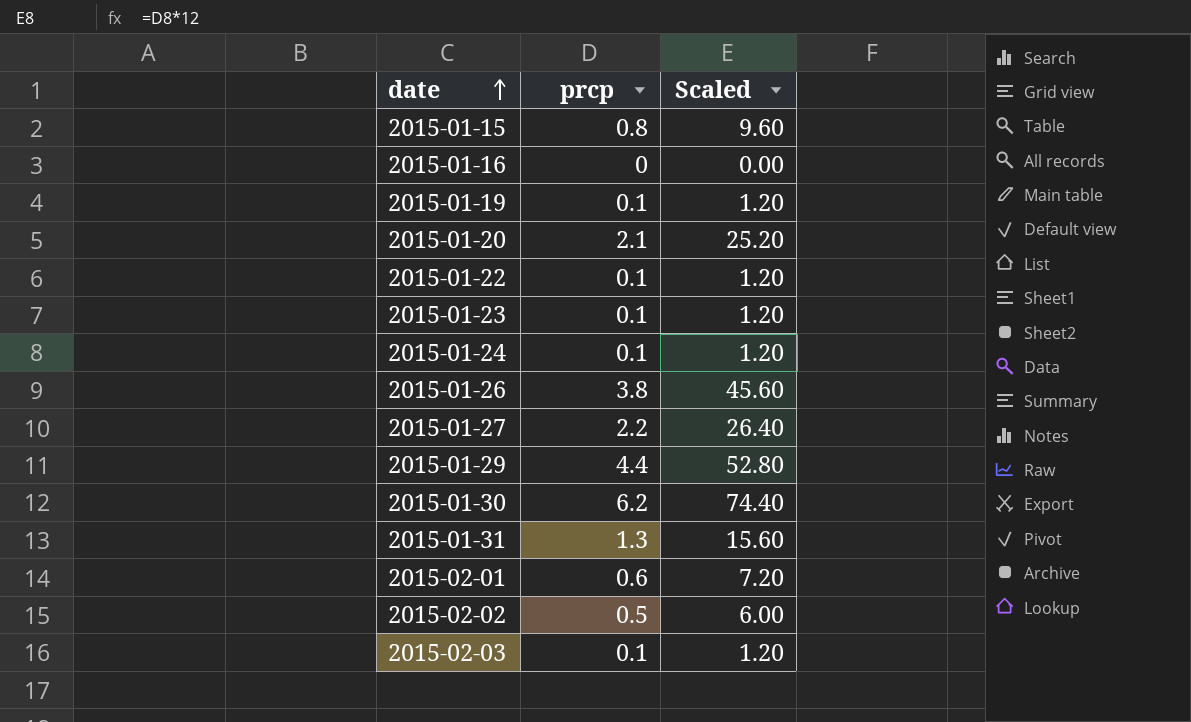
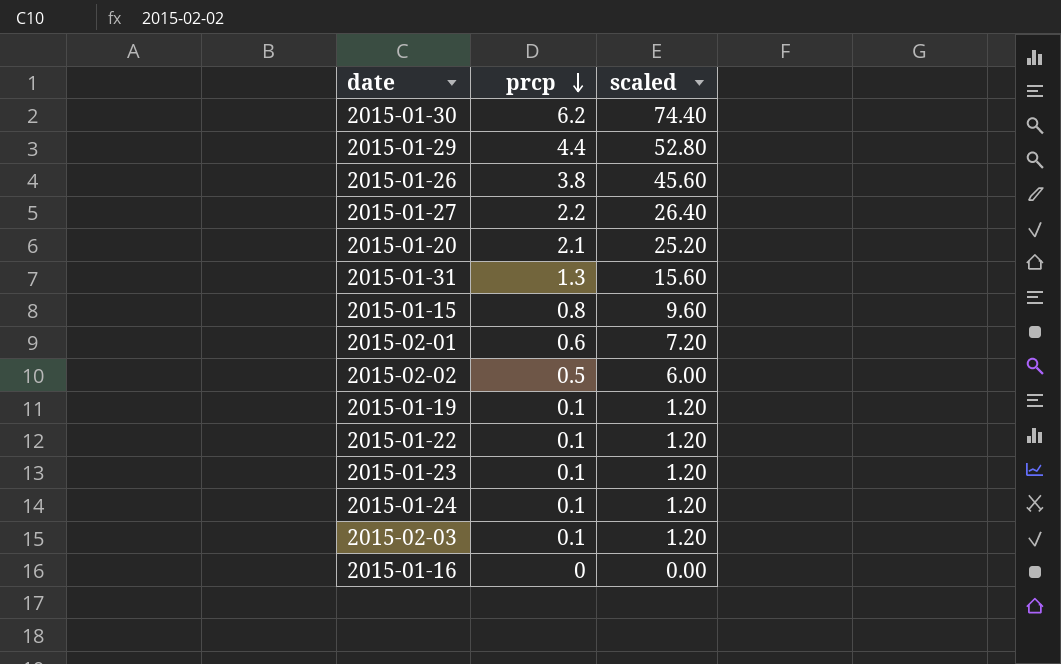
row order: date ascending -> prcp descending
column name: Scaled -> scaled

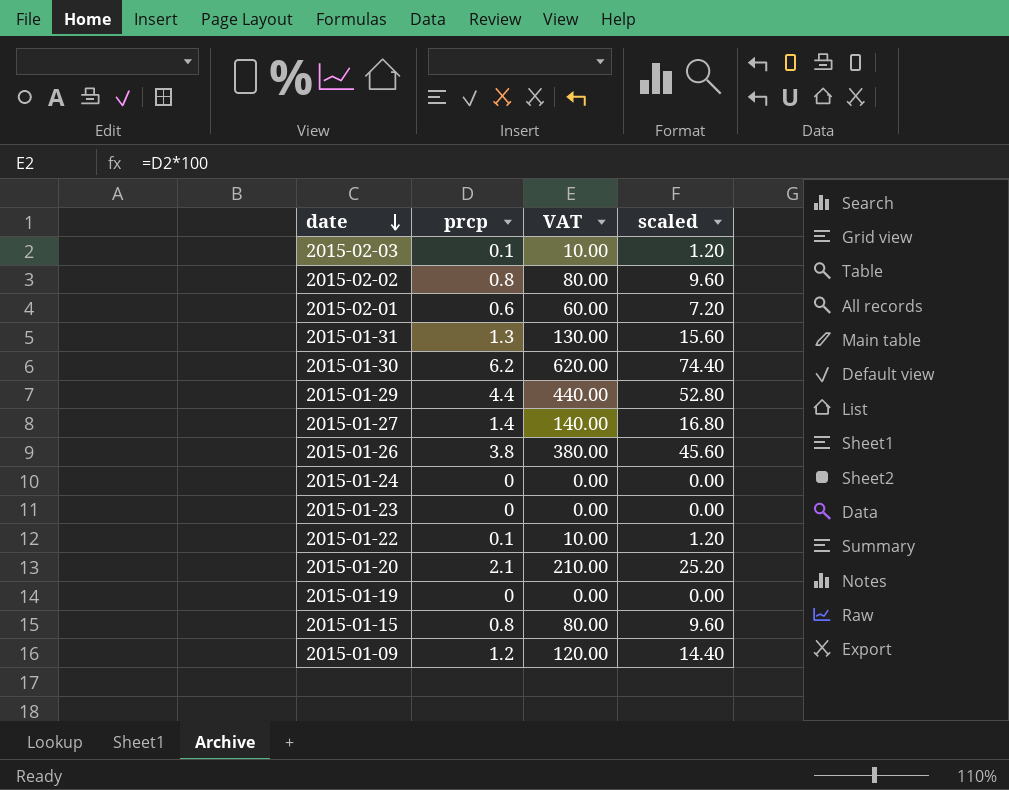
row order: prcp descending -> date descending
column VAT | formula: none -> [prcp] * 100
row 2015-01-16: 0 | 0.00 -> none
2015-02-02 | prcp: 0.5 -> 0.8
2015-02-02 | scaled: 6.00 -> 9.60
2015-01-27 | prcp: 2.2 -> 1.4
2015-01-27 | scaled: 26.40 -> 16.80
2015-01-24 | prcp: 0.1 -> 0
2015-01-24 | scaled: 1.20 -> 0.00
2015-01-23 | prcp: 0.1 -> 0
2015-01-23 | scaled: 1.20 -> 0.00
2015-01-19 | prcp: 0.1 -> 0
2015-01-19 | scaled: 1.20 -> 0.00
row 2015-01-09: none -> 1.2 | 120.00 | 14.40

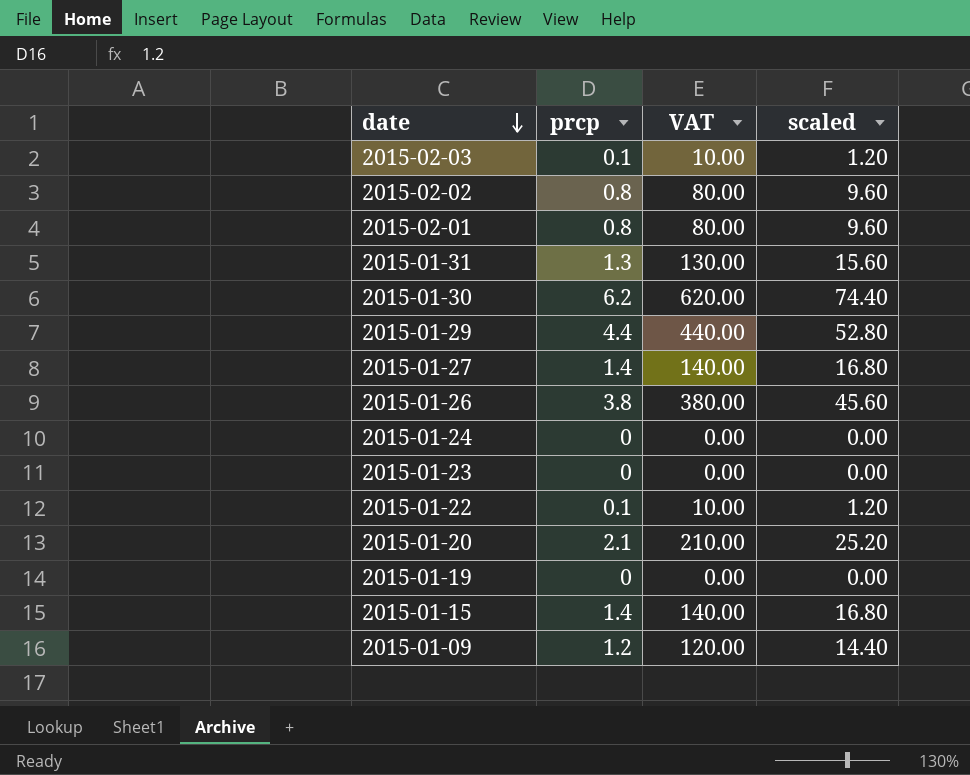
2015-02-01 | prcp: 0.6 -> 0.8
2015-02-01 | VAT: 60.00 -> 80.00
2015-02-01 | scaled: 7.20 -> 9.60
2015-01-15 | prcp: 0.8 -> 1.4
2015-01-15 | VAT: 80.00 -> 140.00
2015-01-15 | scaled: 9.60 -> 16.80

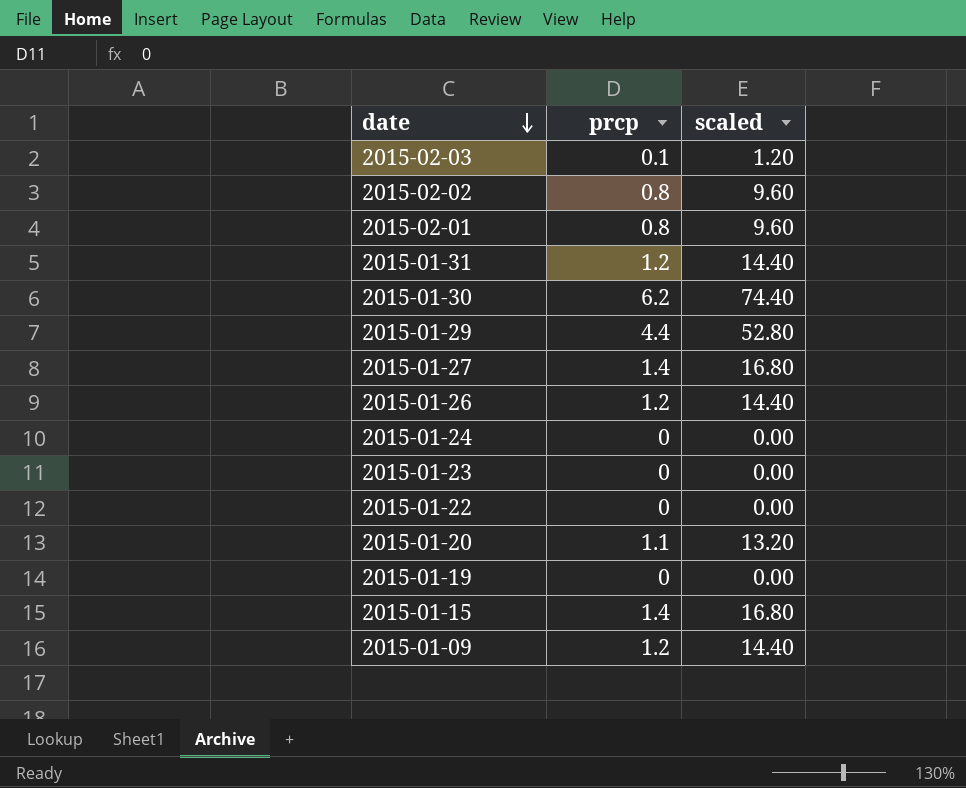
column VAT | formula: [prcp] * 100 -> none
2015-01-31 | prcp: 1.3 -> 1.2
2015-01-31 | scaled: 15.60 -> 14.40
2015-01-26 | prcp: 3.8 -> 1.2
2015-01-26 | scaled: 45.60 -> 14.40
2015-01-22 | prcp: 0.1 -> 0
2015-01-22 | scaled: 1.20 -> 0.00
2015-01-20 | prcp: 2.1 -> 1.1
2015-01-20 | scaled: 25.20 -> 13.20

